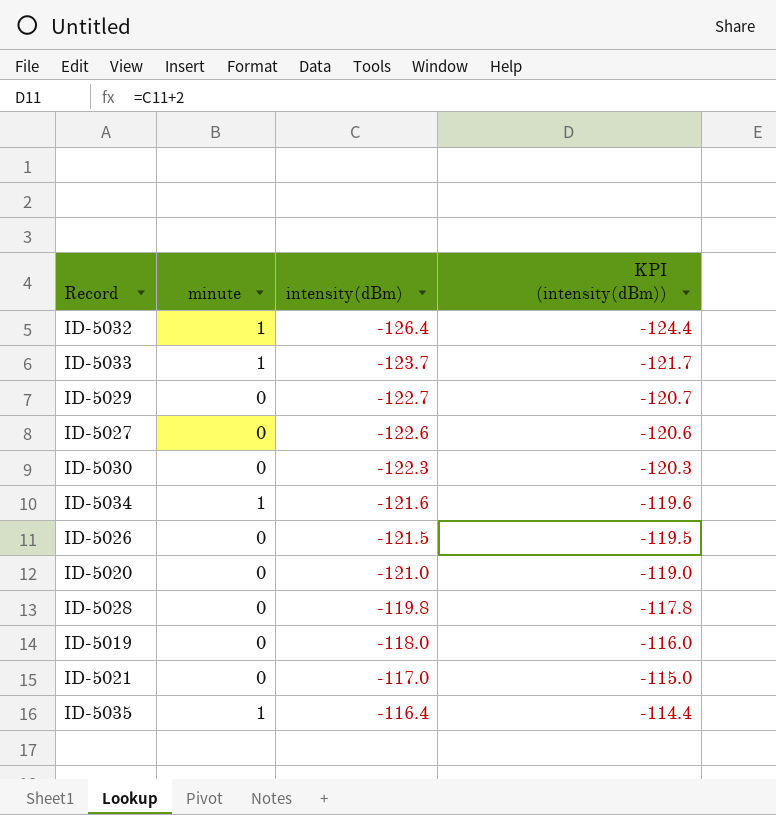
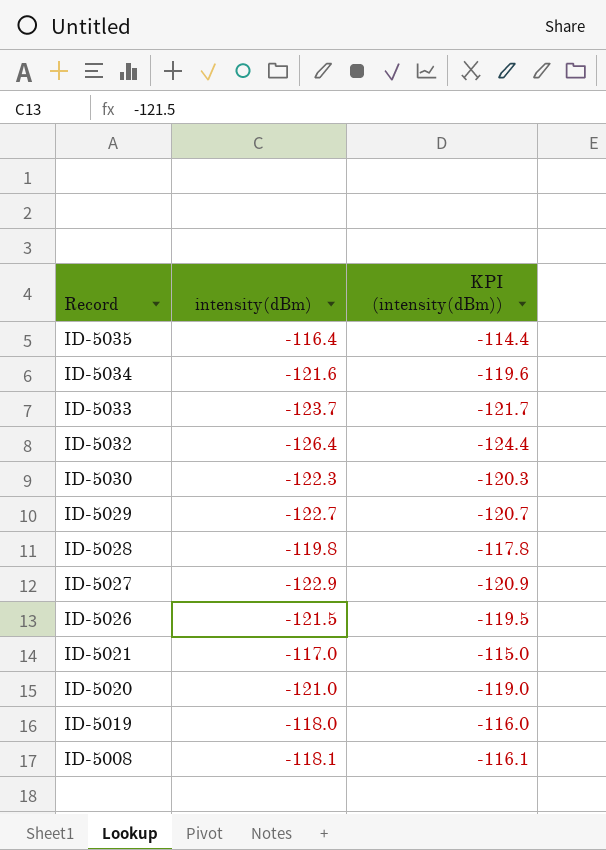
row order: intensity(dBm) ascending -> Record descending
column minute | position: 2 -> none
ID-5027 | intensity(dBm): -122.6 -> -122.9
ID-5027 | KPI (intensity(dBm)): -120.6 -> -120.9
row ID-5008: none -> -118.1 | -116.1

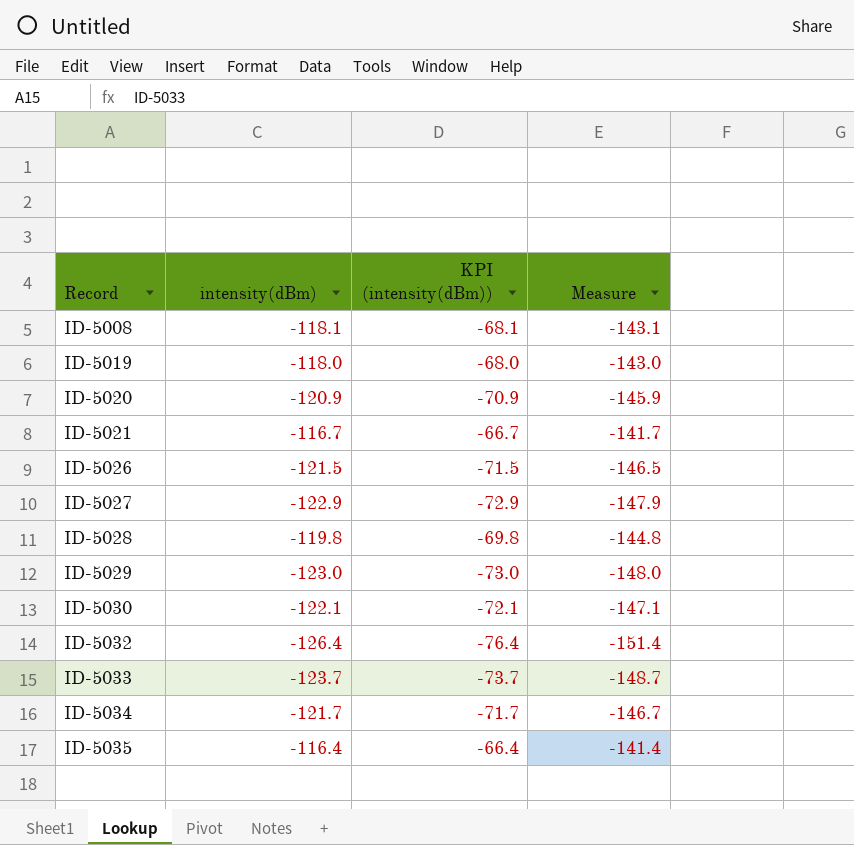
row order: Record descending -> Record ascending
column KPI (intensity(dBm)) | formula: [intensity(dBm)] + 2 -> [intensity(dBm)] + 50
column Measure | formula: none -> [intensity(dBm)] - 25
ID-5020 | intensity(dBm): -121.0 -> -120.9
ID-5021 | intensity(dBm): -117.0 -> -116.7
ID-5029 | intensity(dBm): -122.7 -> -123.0
ID-5030 | intensity(dBm): -122.3 -> -122.1
ID-5034 | intensity(dBm): -121.6 -> -121.7

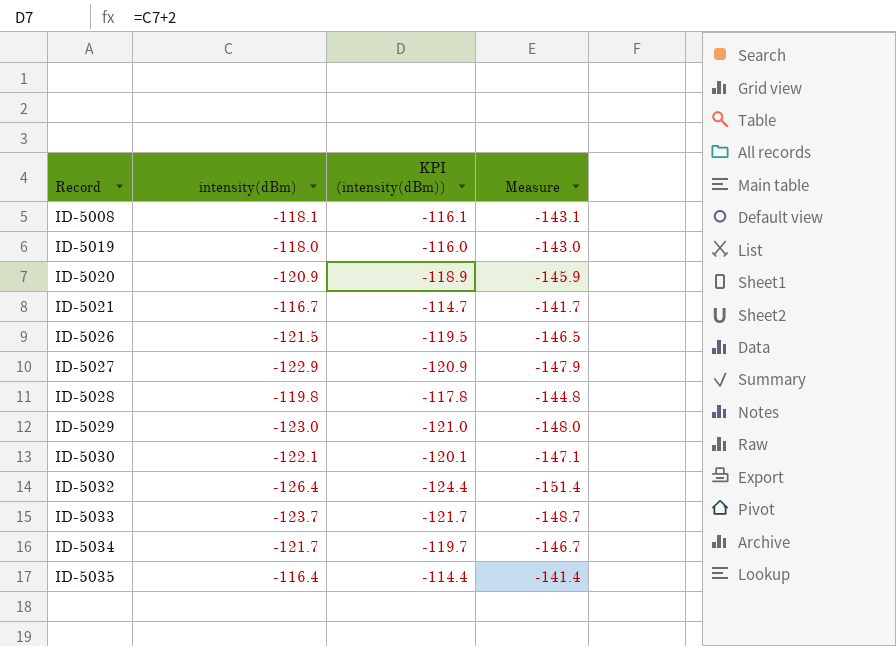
column KPI (intensity(dBm)) | formula: [intensity(dBm)] + 50 -> [intensity(dBm)] + 2

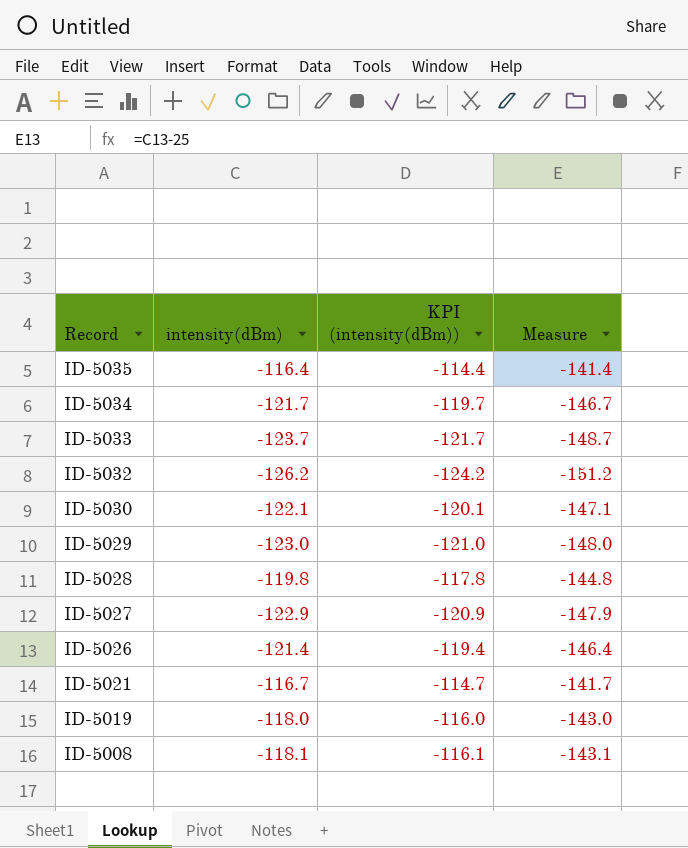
row order: Record ascending -> Record descending
row ID-5020: -120.9 | -118.9 | -145.9 -> none
ID-5032 | intensity(dBm): -126.4 -> -126.2
ID-5032 | KPI (intensity(dBm)): -124.4 -> -124.2
ID-5032 | Measure: -151.4 -> -151.2
ID-5026 | intensity(dBm): -121.5 -> -121.4
ID-5026 | KPI (intensity(dBm)): -119.5 -> -119.4
ID-5026 | Measure: -146.5 -> -146.4

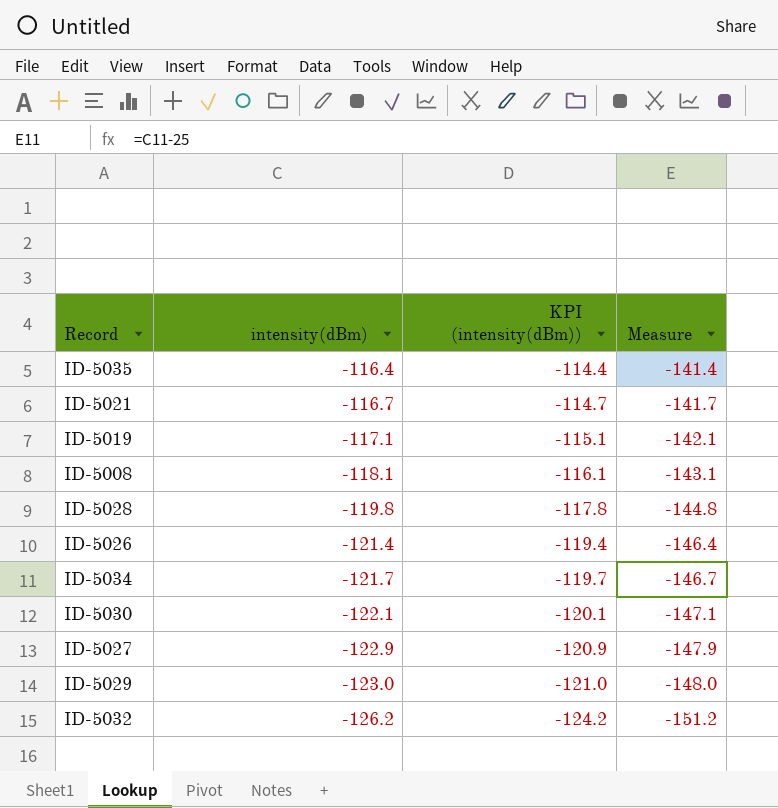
row order: Record descending -> intensity(dBm) descending
row ID-5033: -123.7 | -121.7 | -148.7 -> none
ID-5019 | intensity(dBm): -118.0 -> -117.1
ID-5019 | KPI (intensity(dBm)): -116.0 -> -115.1
ID-5019 | Measure: -143.0 -> -142.1

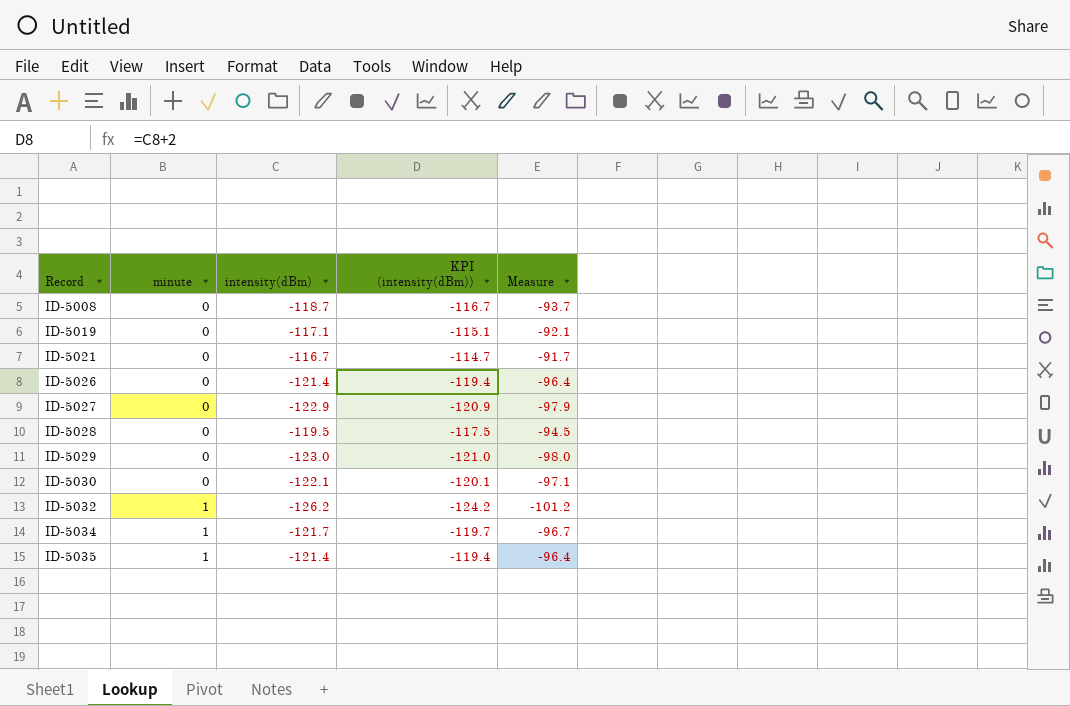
row order: intensity(dBm) descending -> Record ascending
column minute | position: none -> 2
column Measure | formula: [intensity(dBm)] - 25 -> [intensity(dBm)] + 25
ID-5008 | intensity(dBm): -118.1 -> -118.7
ID-5008 | KPI (intensity(dBm)): -116.1 -> -116.7
ID-5028 | intensity(dBm): -119.8 -> -119.5
ID-5028 | KPI (intensity(dBm)): -117.8 -> -117.5
ID-5035 | intensity(dBm): -116.4 -> -121.4
ID-5035 | KPI (intensity(dBm)): -114.4 -> -119.4

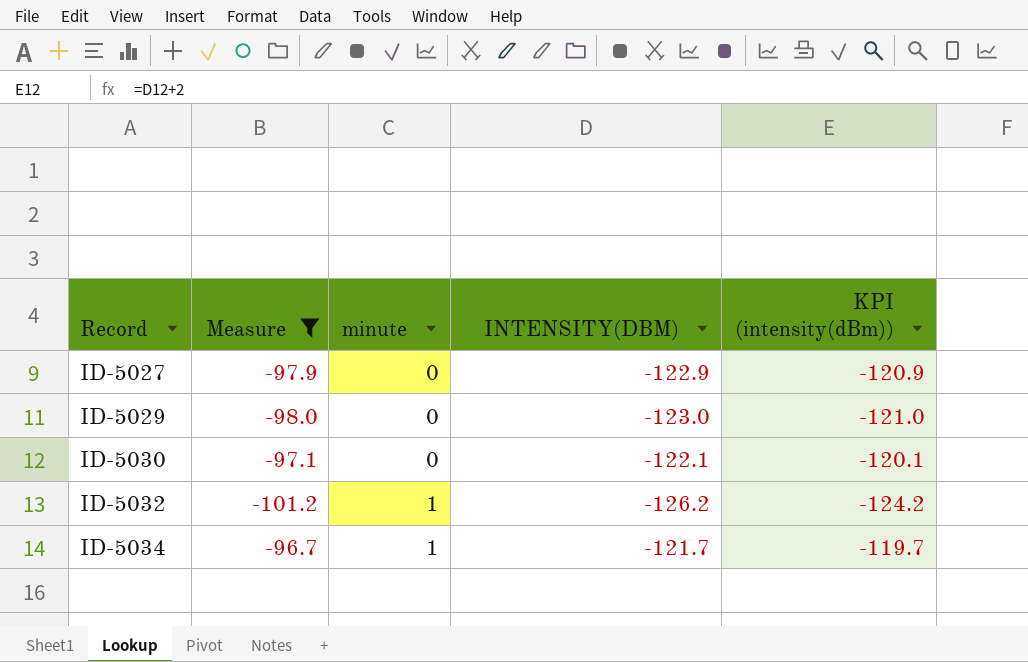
filter: none -> Measure <= -96.7
column Measure | position: 5 -> 2
column name: intensity(dBm) -> INTENSITY(DBM)

